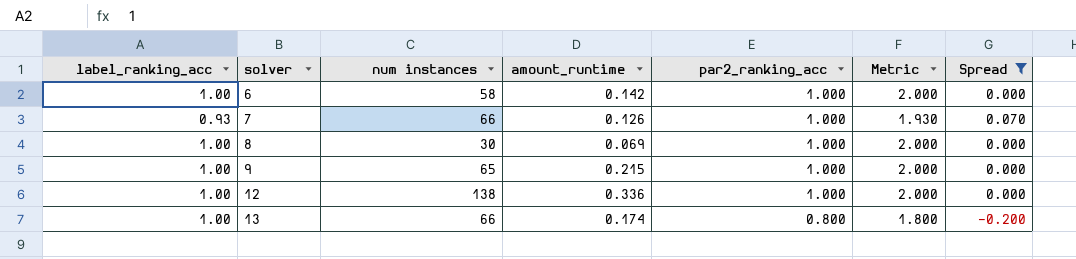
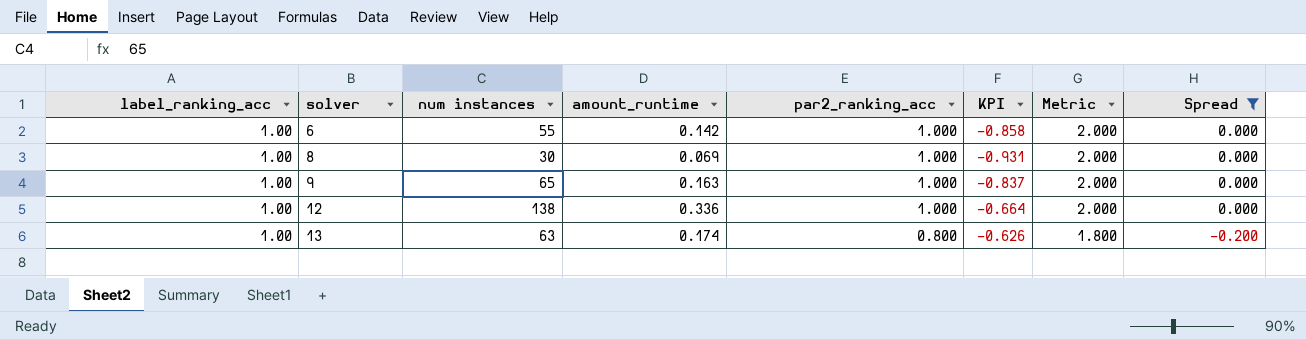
column KPI | formula: none -> [amount_runtime] - [par2_ranking_acc]
row 7: 0.93 | 66 | 0.126 | 1.000 | 1.930 | 0.070 -> none
6 | num instances: 58 -> 55
9 | amount_runtime: 0.215 -> 0.163
13 | num instances: 66 -> 63

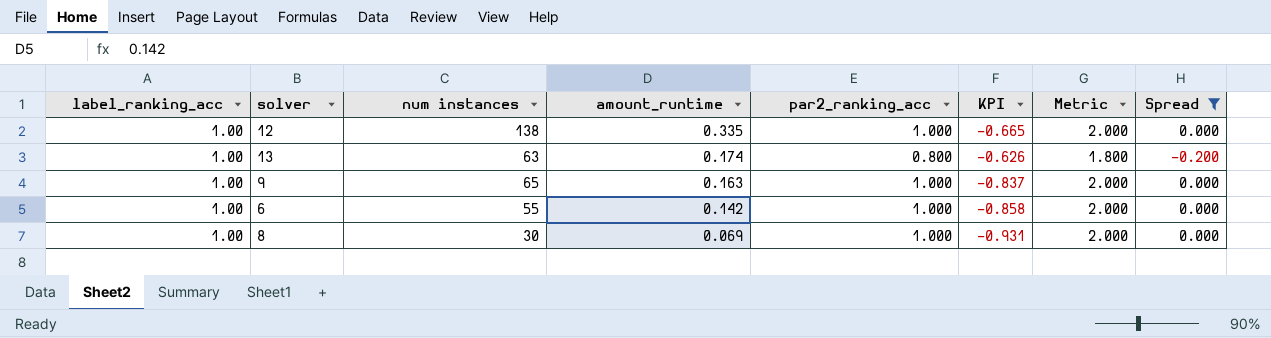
row order: solver ascending -> amount_runtime descending
12 | amount_runtime: 0.336 -> 0.335
12 | KPI: -0.664 -> -0.665

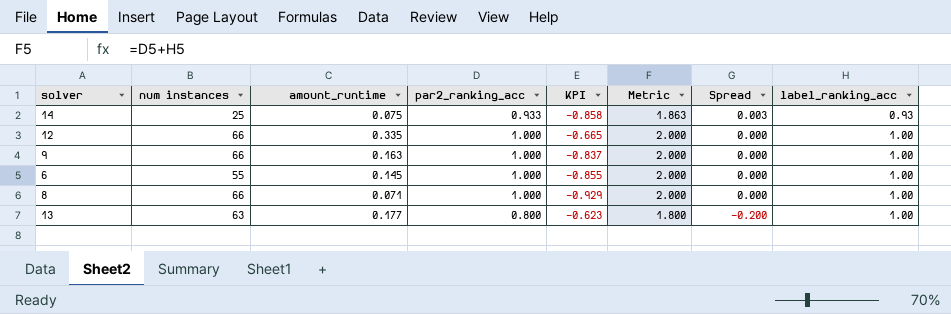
filter: Spread != 0.003 -> none
row order: amount_runtime descending -> Spread descending
column label_ranking_acc | position: 1 -> 8
12 | num instances: 138 -> 66
9 | num instances: 65 -> 66
6 | amount_runtime: 0.142 -> 0.145
6 | KPI: -0.858 -> -0.855
8 | num instances: 30 -> 66
8 | amount_runtime: 0.069 -> 0.071
8 | KPI: -0.931 -> -0.929
13 | amount_runtime: 0.174 -> 0.177
13 | KPI: -0.626 -> -0.623

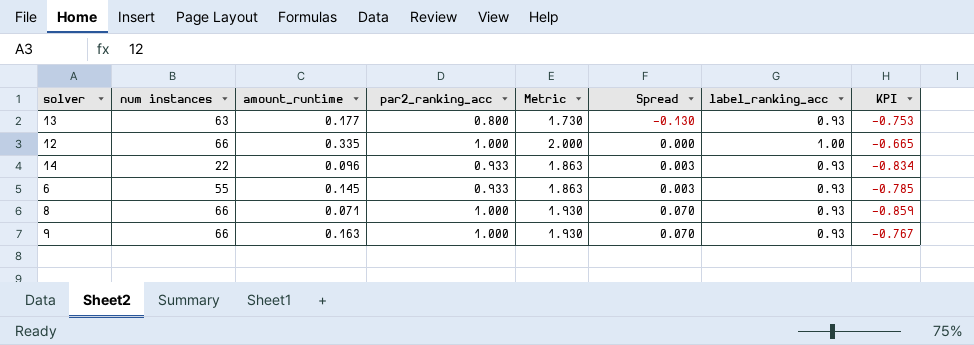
row order: Spread descending -> Spread ascending
column KPI | formula: [amount_runtime] - [par2_ranking_acc] -> [amount_runtime] - [label_ranking_acc]
column KPI | position: 5 -> 8
13 | Metric: 1.800 -> 1.730
13 | Spread: -0.200 -> -0.130
13 | label_ranking_acc: 1.00 -> 0.93
14 | num instances: 25 -> 22
14 | amount_runtime: 0.075 -> 0.096
6 | par2_ranking_acc: 1.000 -> 0.933
6 | Metric: 2.000 -> 1.863
6 | Spread: 0.000 -> 0.003
6 | label_ranking_acc: 1.00 -> 0.93
8 | Metric: 2.000 -> 1.930
8 | Spread: 0.000 -> 0.070
8 | label_ranking_acc: 1.00 -> 0.93
9 | Metric: 2.000 -> 1.930
9 | Spread: 0.000 -> 0.070
9 | label_ranking_acc: 1.00 -> 0.93

